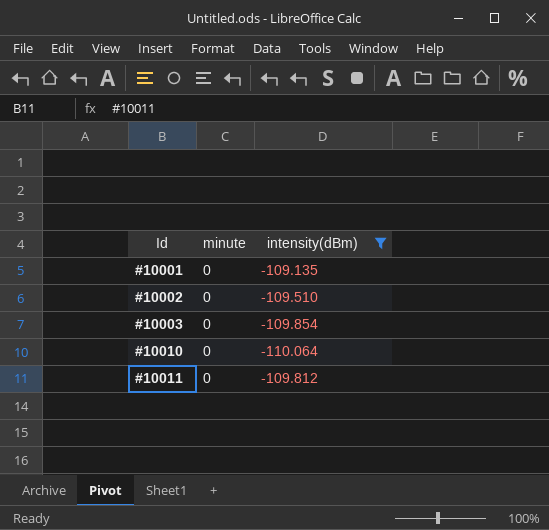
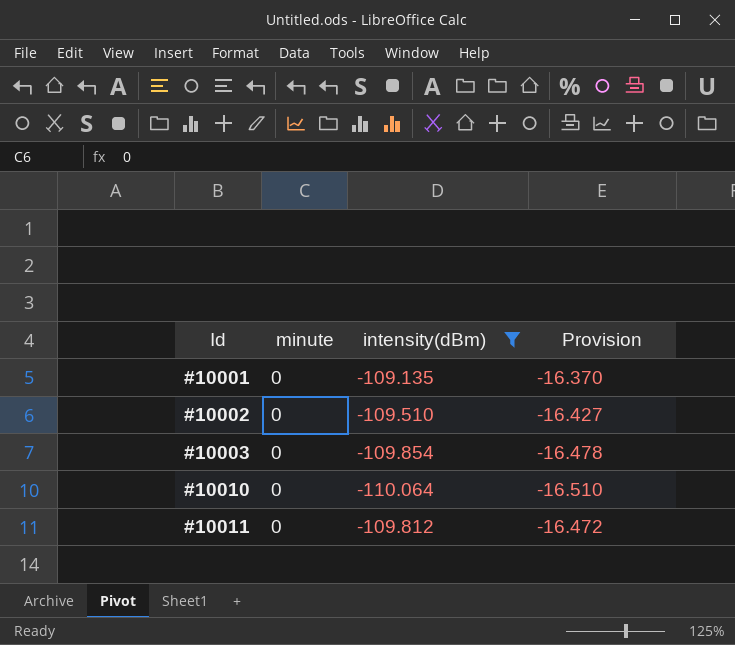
column Provision | formula: none -> [intensity(dBm)] * 0.15

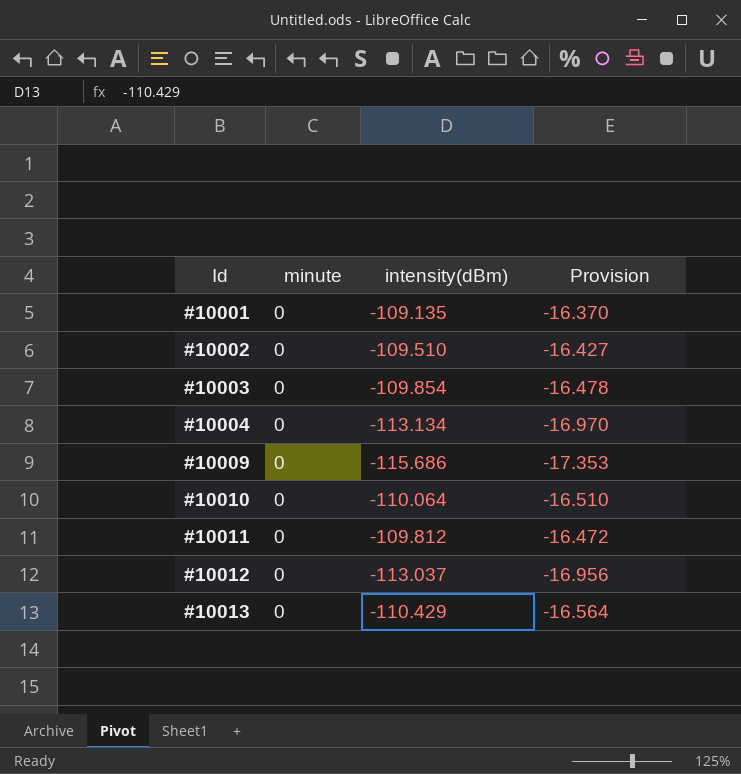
filter: intensity(dBm) >= -110.064 -> none

